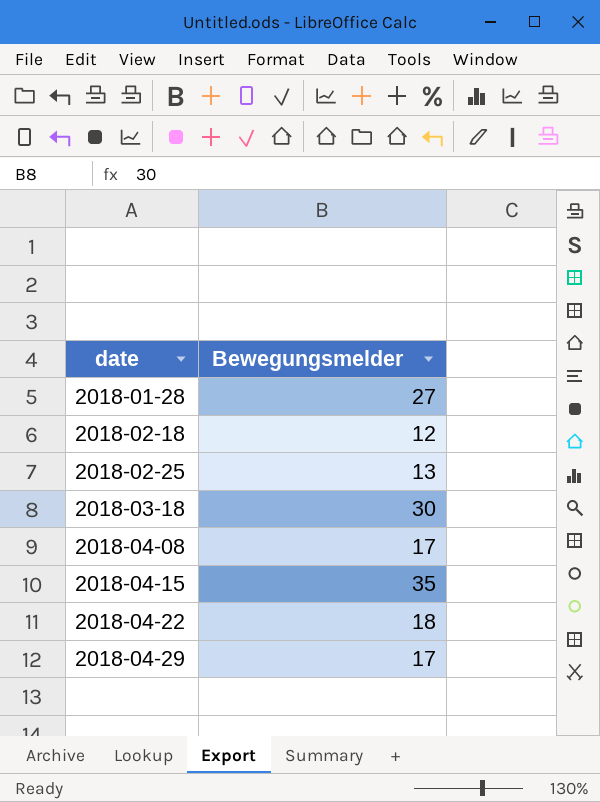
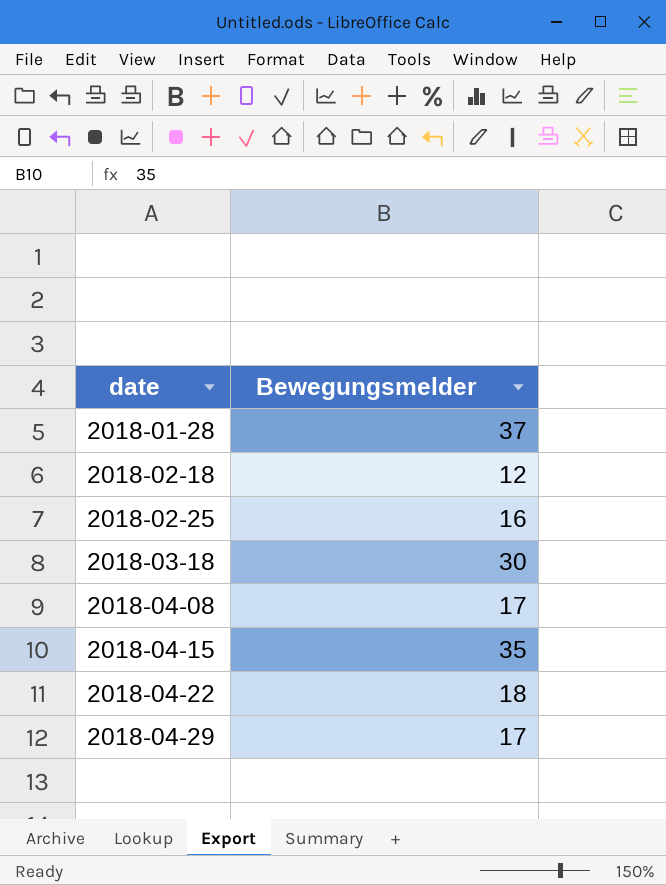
2018-01-28 | Bewegungsmelder: 27 -> 37
2018-02-25 | Bewegungsmelder: 13 -> 16

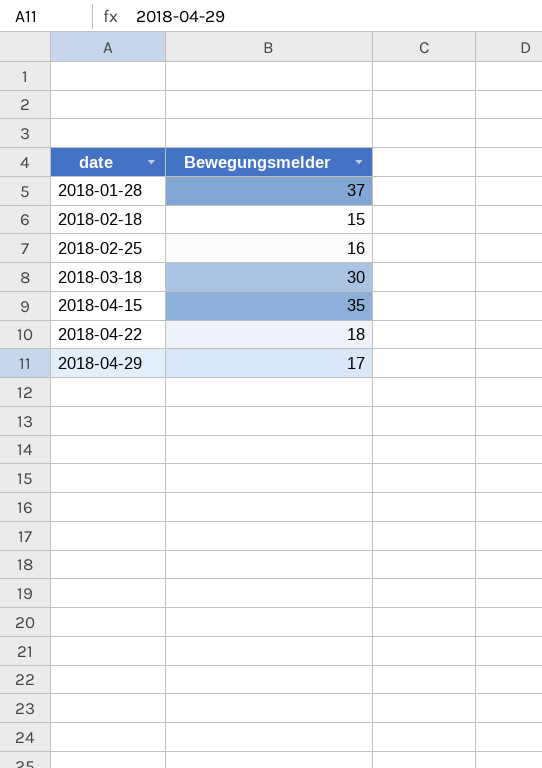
row 2018-04-08: 17 -> none
2018-02-18 | Bewegungsmelder: 12 -> 15

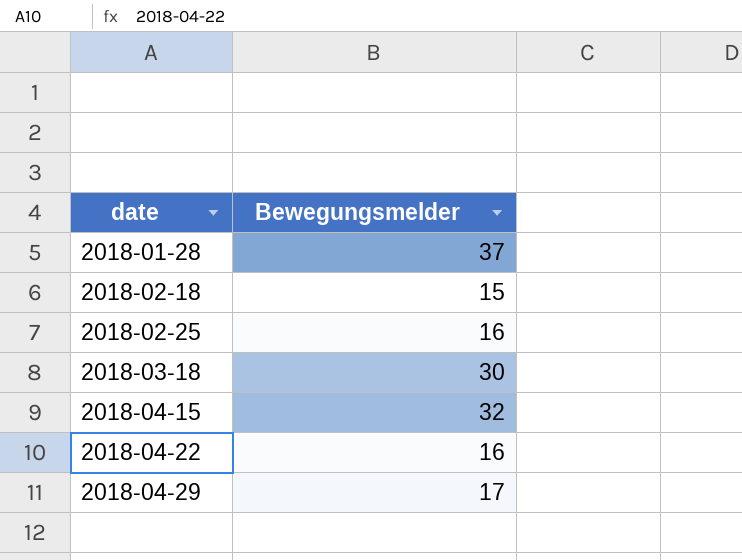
2018-04-15 | Bewegungsmelder: 35 -> 32
2018-04-22 | Bewegungsmelder: 18 -> 16

